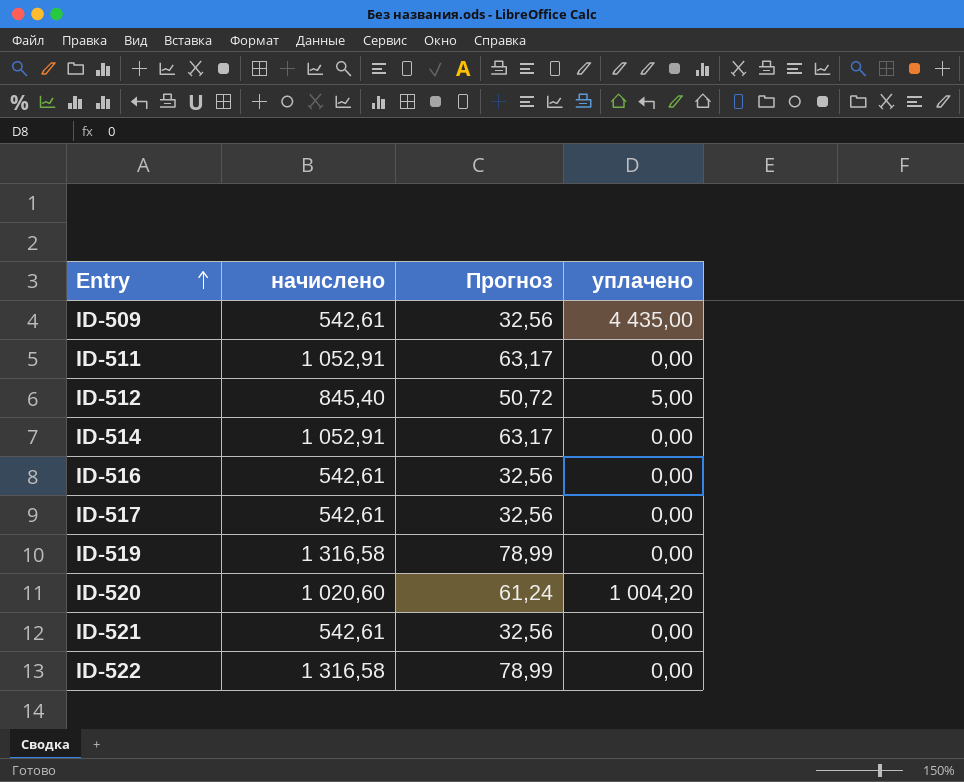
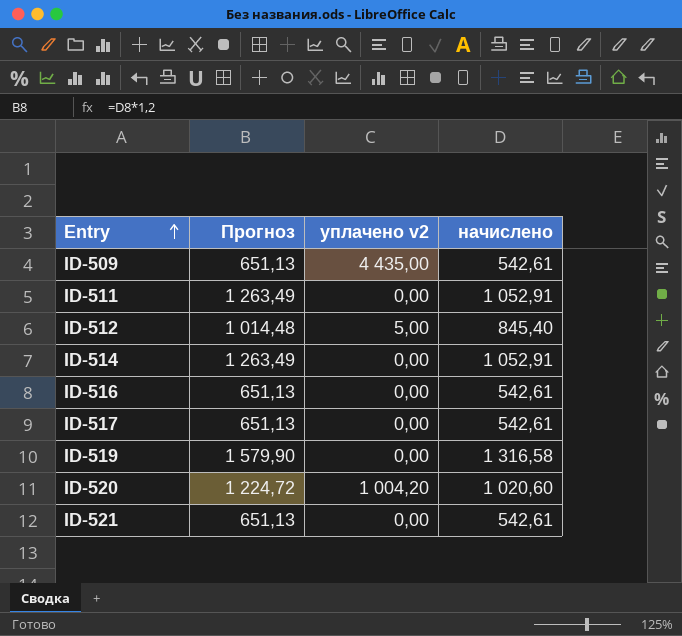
column Прогноз | formula: [начислено] * 0,06 -> [начислено] * 1,2
column name: уплачено -> уплачено v2
column начислено | position: 2 -> 4
row ID-522: 1 316,58 | 78,99 | 0,00 -> none

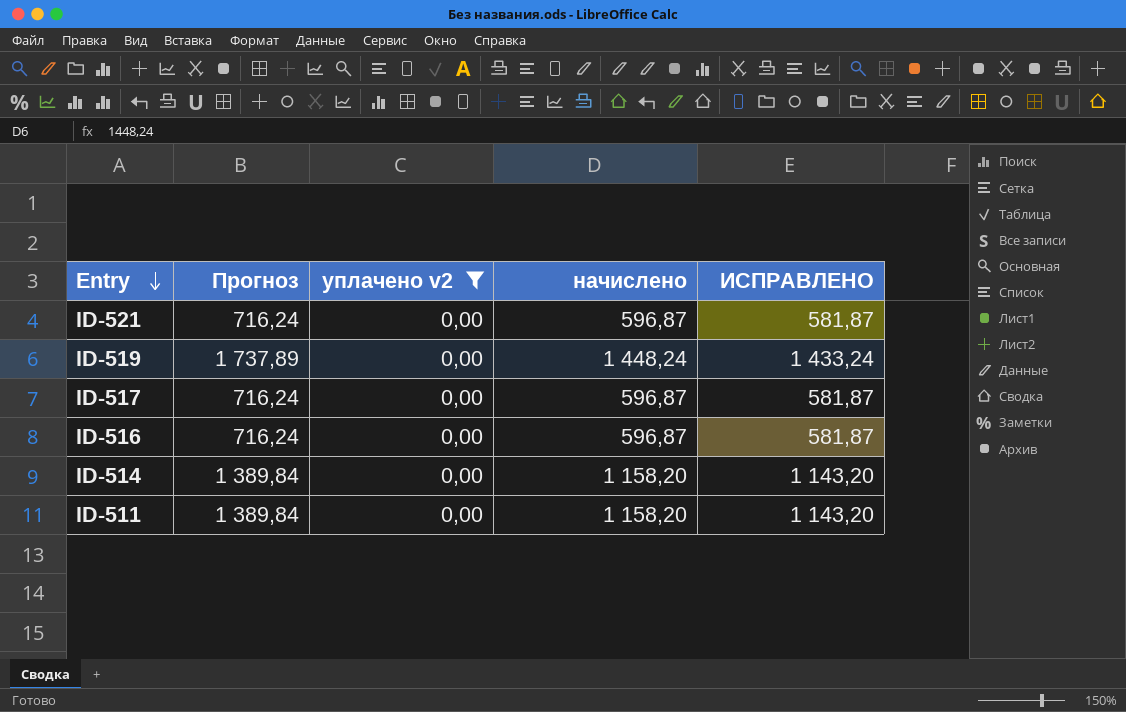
filter: none -> уплачено v2 = 0,00
row order: Entry ascending -> Entry descending
column ИСПРАВЛЕНО | formula: none -> [начислено] - 15
ID-521 | Прогноз: 651,13 -> 716,24
ID-521 | начислено: 542,61 -> 596,87
ID-519 | Прогноз: 1 579,90 -> 1 737,89
ID-519 | начислено: 1 316,58 -> 1 448,24
ID-517 | Прогноз: 651,13 -> 716,24
ID-517 | начислено: 542,61 -> 596,87
ID-516 | Прогноз: 651,13 -> 716,24
ID-516 | начислено: 542,61 -> 596,87
ID-514 | Прогноз: 1 263,49 -> 1 389,84
ID-514 | начислено: 1 052,91 -> 1 158,20
ID-511 | Прогноз: 1 263,49 -> 1 389,84
ID-511 | начислено: 1 052,91 -> 1 158,20

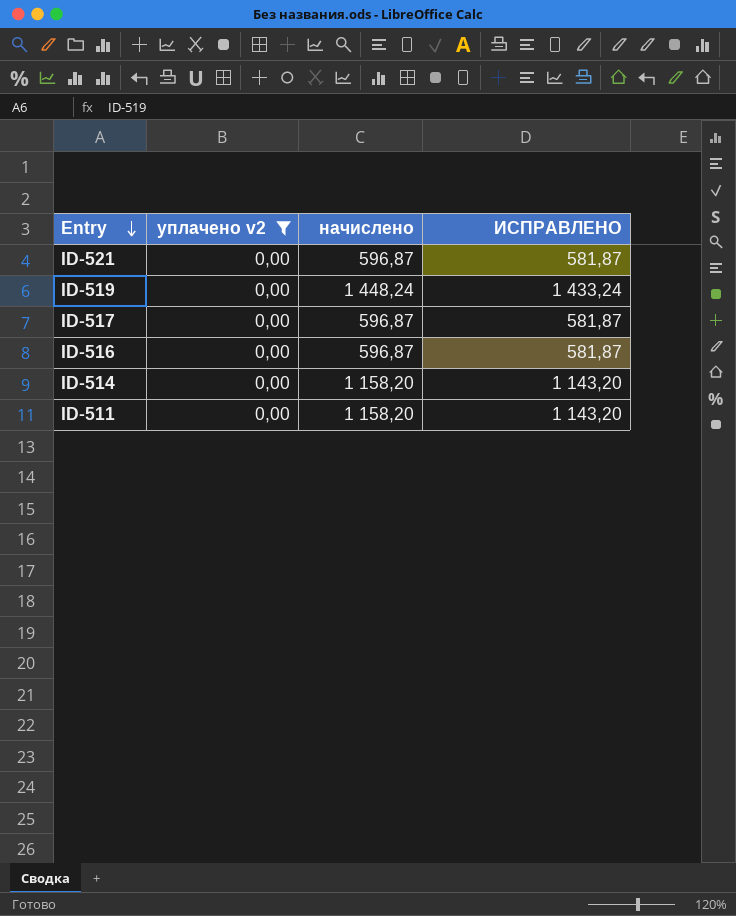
column Прогноз | formula: [начислено] * 1,2 -> none

